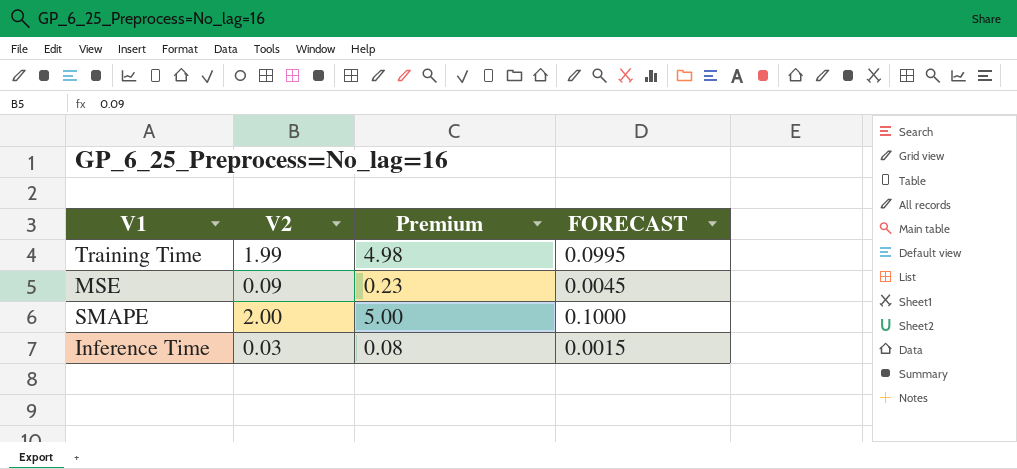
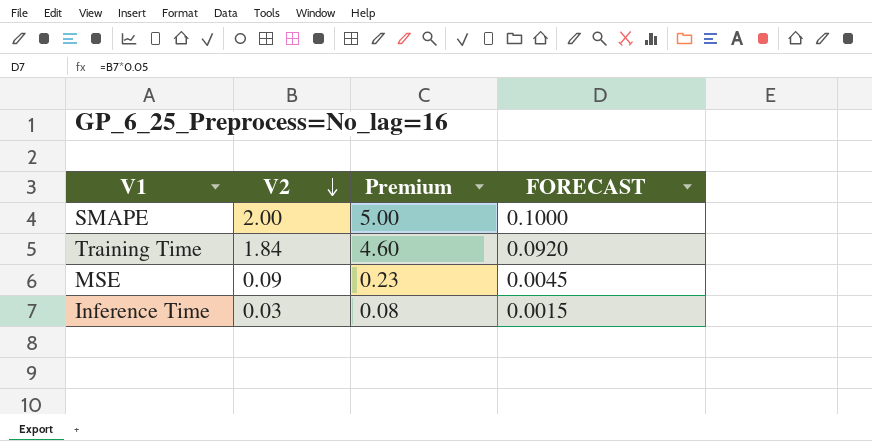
row order: none -> V2 descending
Training Time | V2: 1.99 -> 1.84
Training Time | Premium: 4.98 -> 4.60
Training Time | FORECAST: 0.0995 -> 0.0920

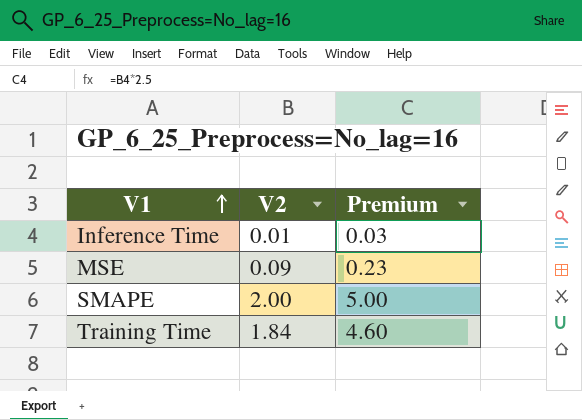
row order: V2 descending -> V1 ascending
column FORECAST | formula: [V2] * 0.05 -> none
Inference Time | V2: 0.03 -> 0.01
Inference Time | Premium: 0.08 -> 0.03

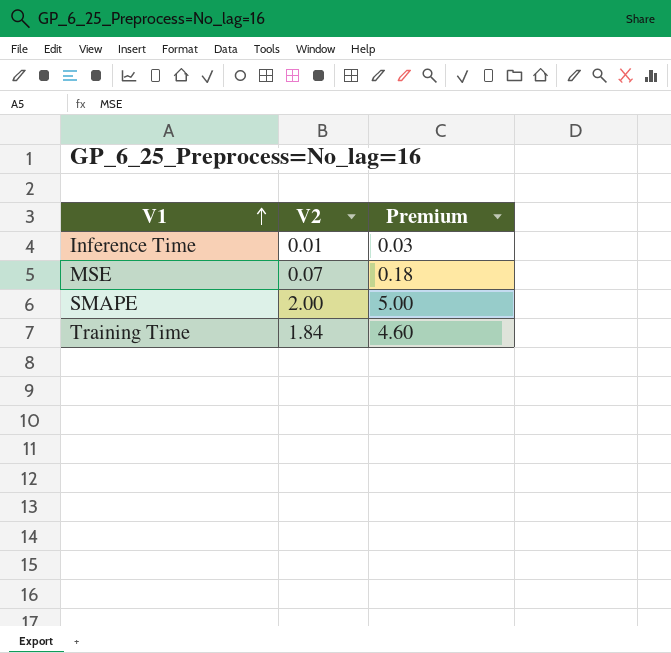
MSE | V2: 0.09 -> 0.07
MSE | Premium: 0.23 -> 0.18

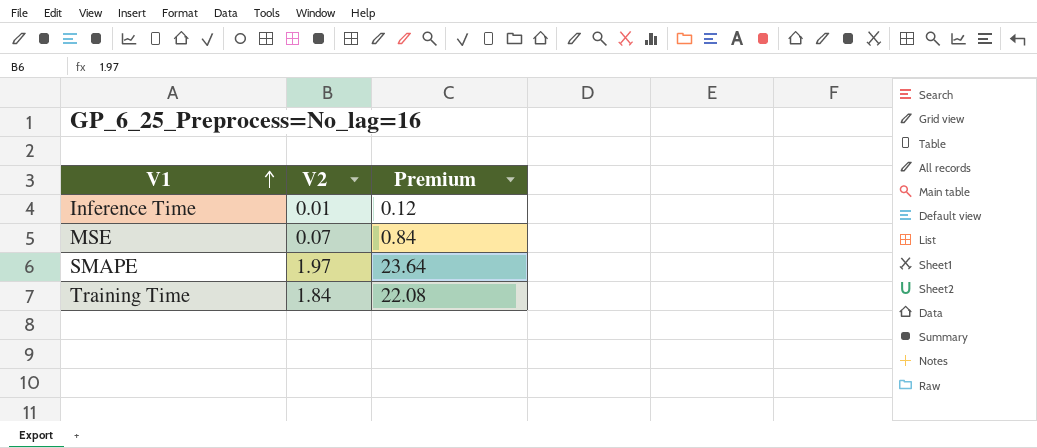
column Premium | formula: [V2] * 2.5 -> [V2] * 12
SMAPE | V2: 2.00 -> 1.97

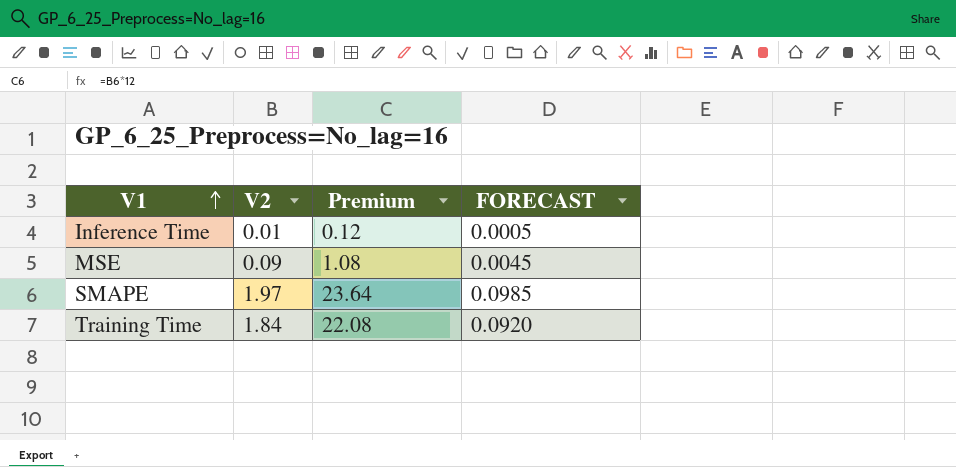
column FORECAST | formula: none -> [V2] * 0.05
MSE | V2: 0.07 -> 0.09
MSE | Premium: 0.84 -> 1.08

